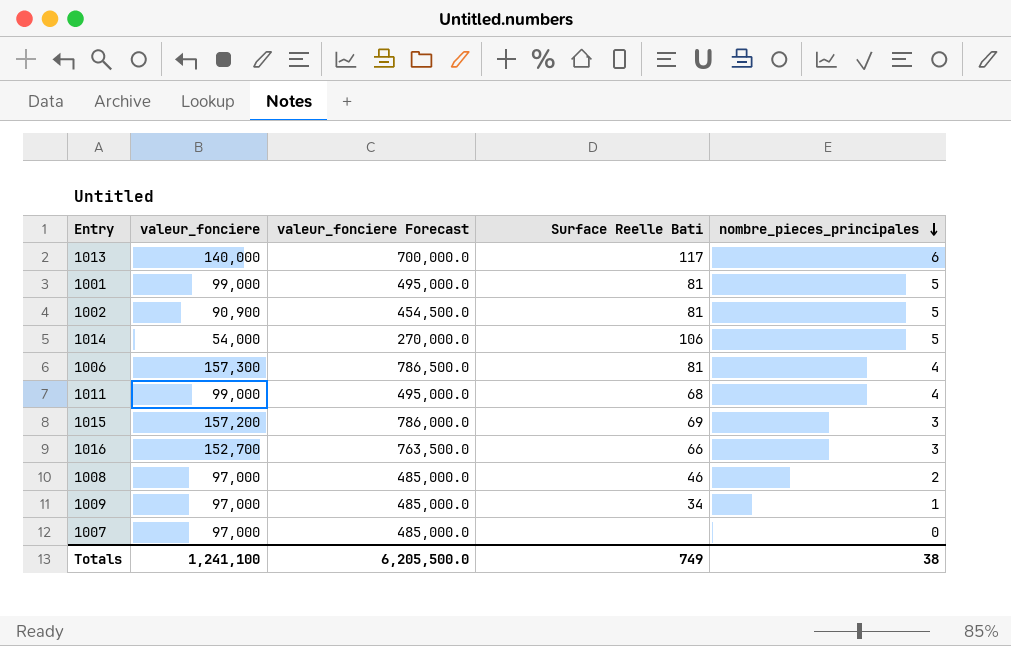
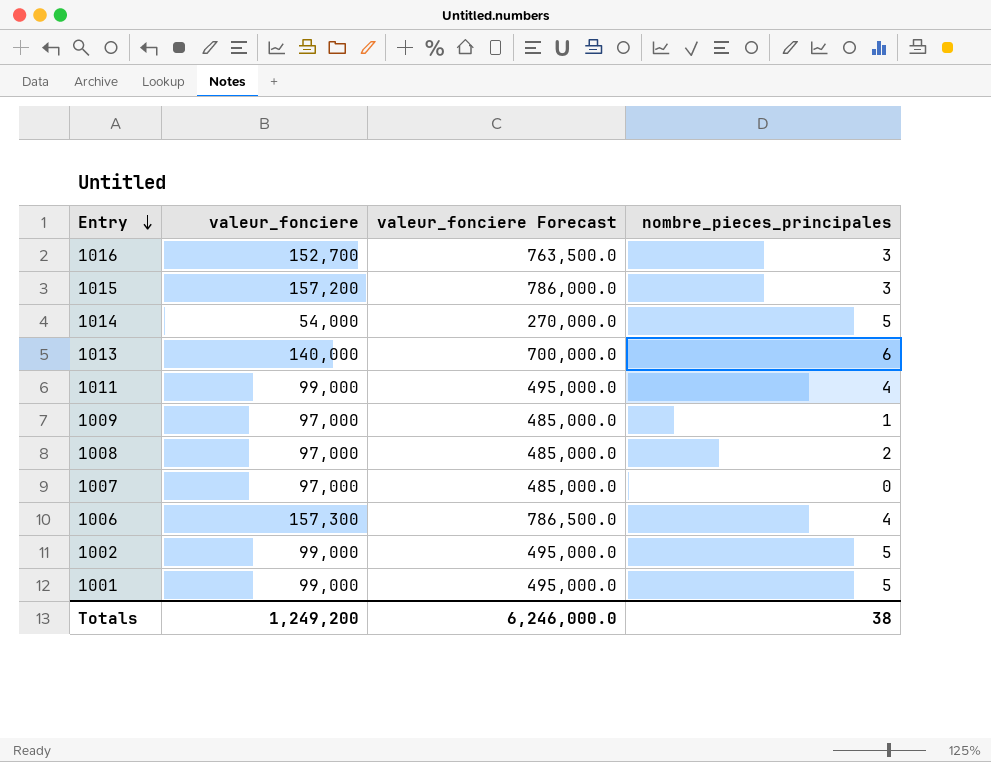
row order: nombre_pieces_principales descending -> Entry descending
column Surface Reelle Bati | position: 4 -> none
1002 | valeur_fonciere: 90,900 -> 99,000
1002 | valeur_fonciere Forecast: 454,500.0 -> 495,000.0
Totals | valeur_fonciere: 1,241,100 -> 1,249,200
Totals | valeur_fonciere Forecast: 6,205,500.0 -> 6,246,000.0

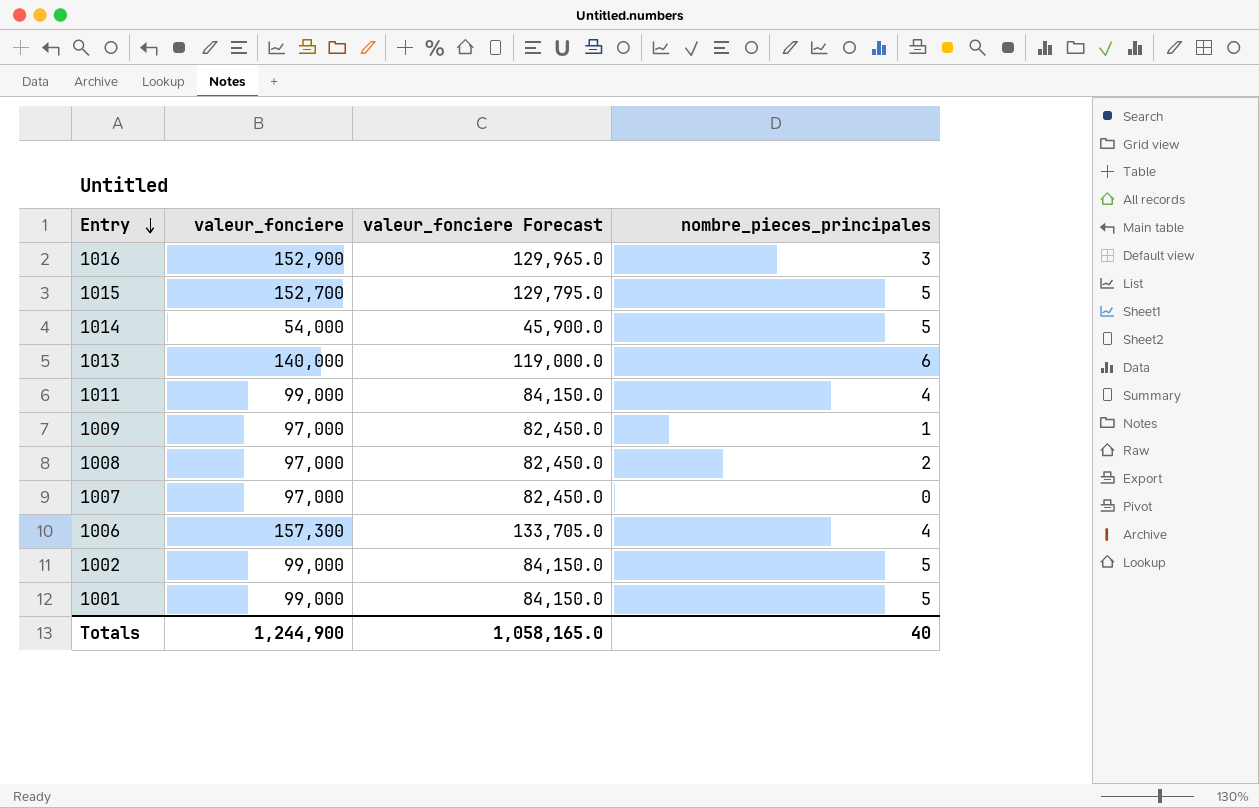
column valeur_fonciere Forecast | formula: [valeur_fonciere] * 5 -> [valeur_fonciere] * 0.85
1016 | valeur_fonciere: 152,700 -> 152,900
1015 | valeur_fonciere: 157,200 -> 152,700
1015 | nombre_pieces_principales: 3 -> 5
Totals | valeur_fonciere: 1,249,200 -> 1,244,900
Totals | valeur_fonciere Forecast: 6,246,000.0 -> 1,058,165.0
Totals | nombre_pieces_principales: 38 -> 40

